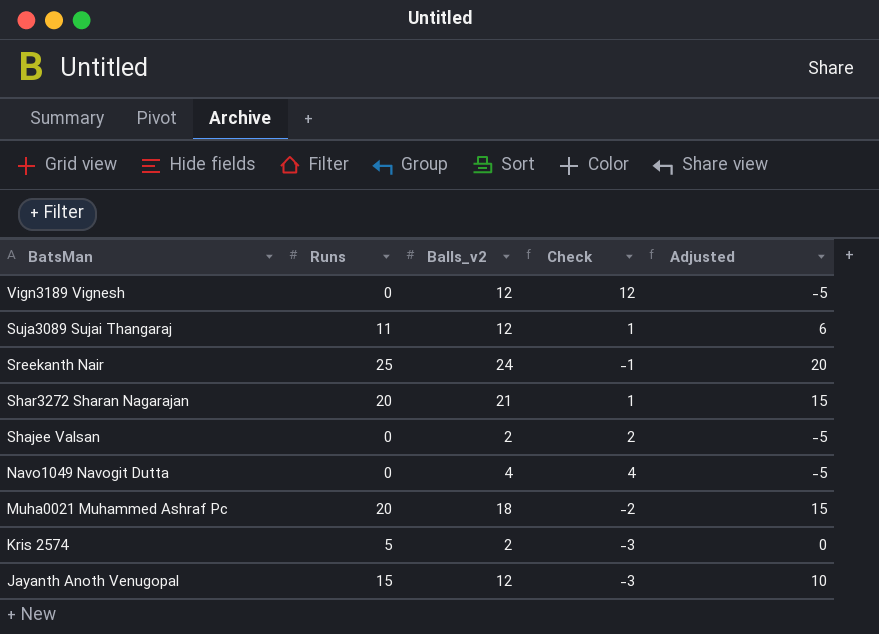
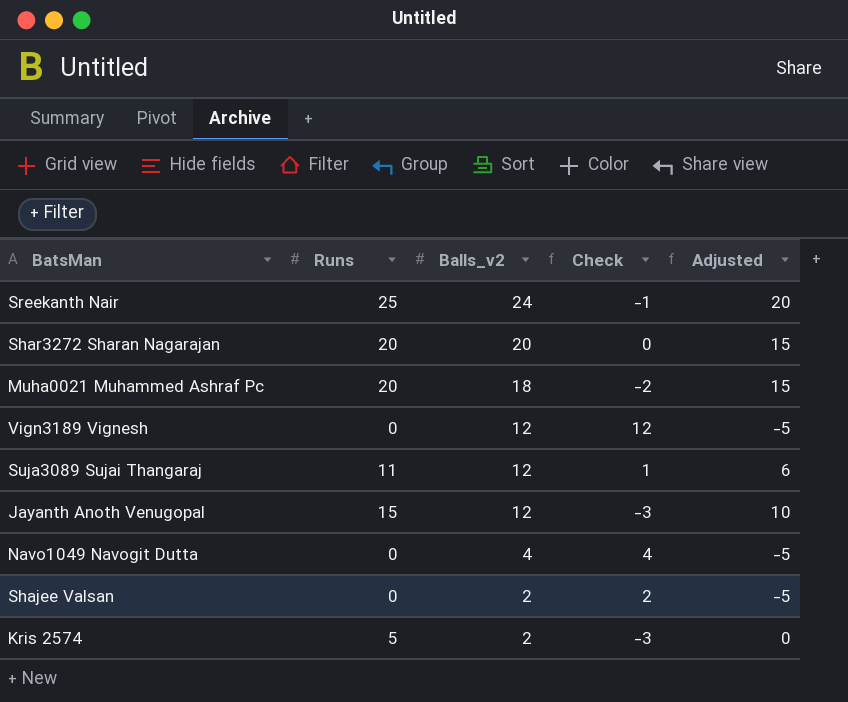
row order: BatsMan descending -> Balls_v2 descending
Shar3272 Sharan Nagarajan | Balls_v2: 21 -> 20
Shar3272 Sharan Nagarajan | Check: 1 -> 0

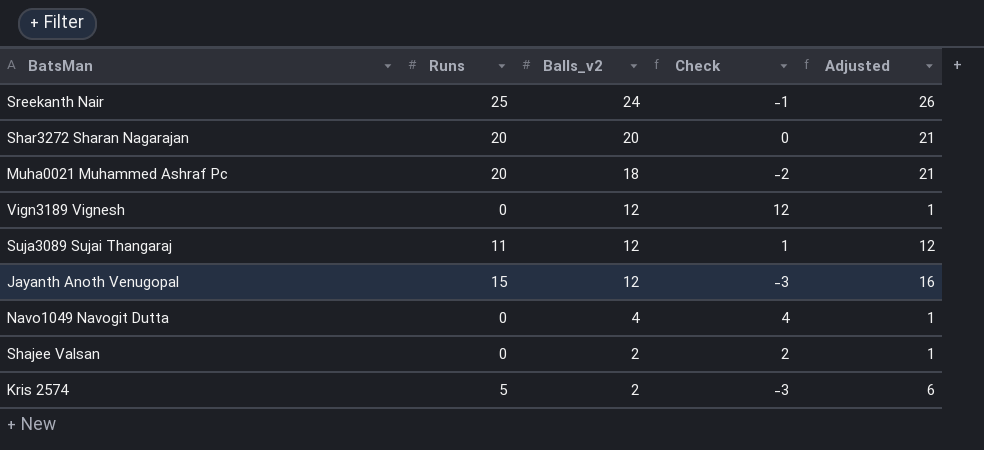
column Adjusted | formula: [Runs] - 5 -> [Runs] + 1

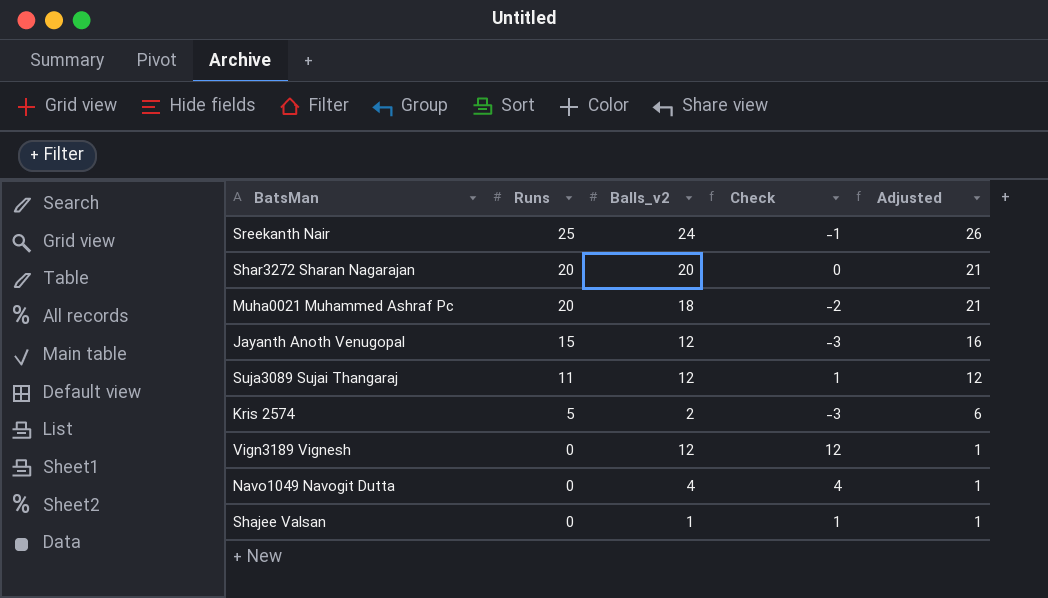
row order: Balls_v2 descending -> Runs descending
Shajee Valsan | Balls_v2: 2 -> 1
Shajee Valsan | Check: 2 -> 1

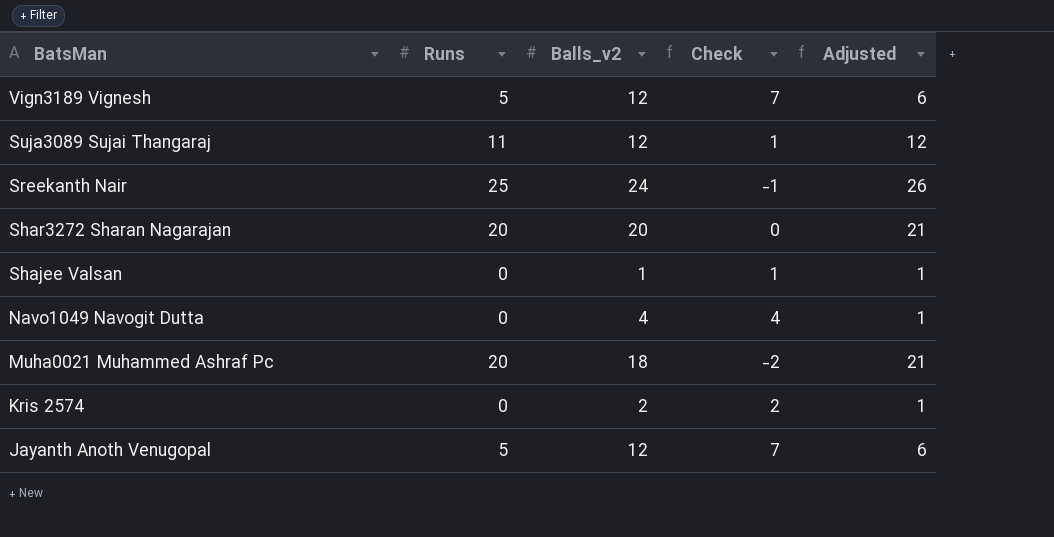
row order: Runs descending -> BatsMan descending
Vign3189 Vignesh | Runs: 0 -> 5
Vign3189 Vignesh | Check: 12 -> 7
Vign3189 Vignesh | Adjusted: 1 -> 6
Kris 2574 | Runs: 5 -> 0
Kris 2574 | Check: -3 -> 2
Kris 2574 | Adjusted: 6 -> 1
Jayanth Anoth Venugopal | Runs: 15 -> 5
Jayanth Anoth Venugopal | Check: -3 -> 7
Jayanth Anoth Venugopal | Adjusted: 16 -> 6

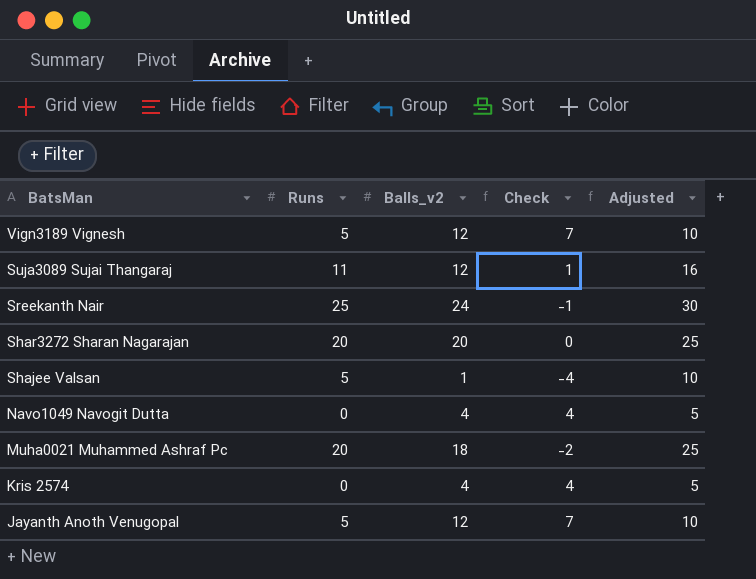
column Adjusted | formula: [Runs] + 1 -> [Runs] + 5
Shajee Valsan | Runs: 0 -> 5
Shajee Valsan | Check: 1 -> -4
Kris 2574 | Balls_v2: 2 -> 4
Kris 2574 | Check: 2 -> 4

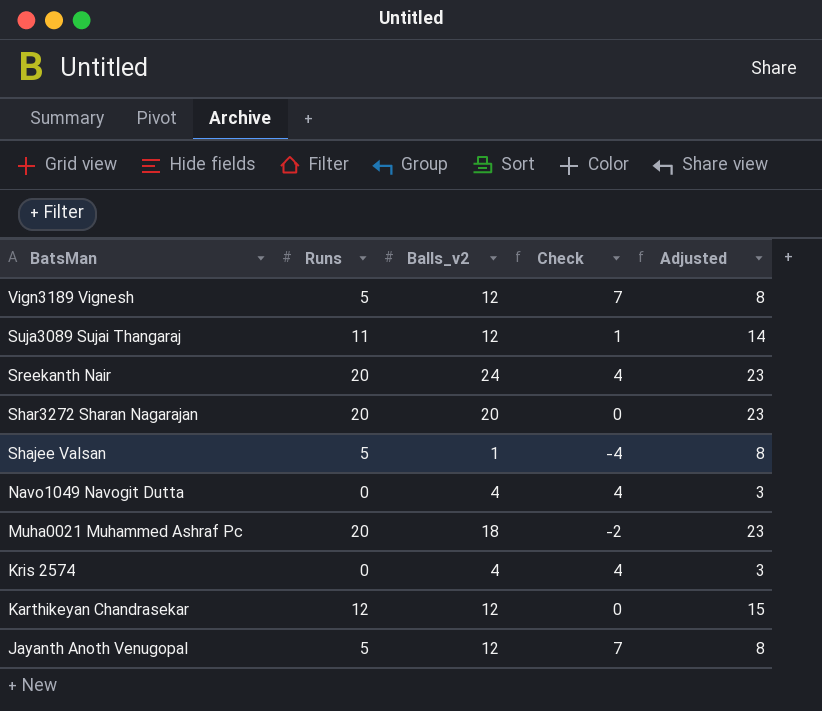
column Adjusted | formula: [Runs] + 5 -> [Runs] + 3
Sreekanth Nair | Runs: 25 -> 20
Sreekanth Nair | Check: -1 -> 4
row Karthikeyan Chandrasekar: none -> 12 | 12 | 0 | 15

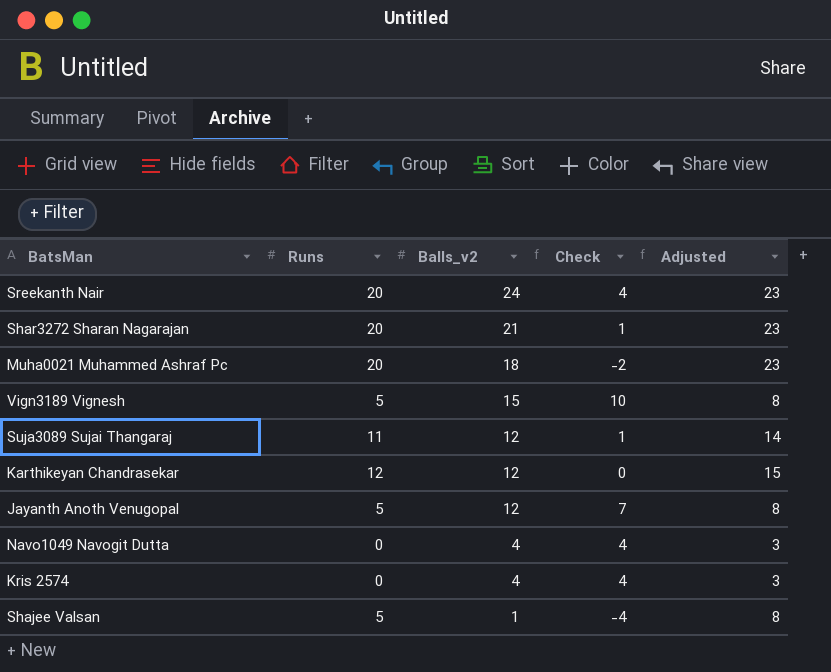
row order: BatsMan descending -> Balls_v2 descending
Shar3272 Sharan Nagarajan | Balls_v2: 20 -> 21
Shar3272 Sharan Nagarajan | Check: 0 -> 1
Vign3189 Vignesh | Balls_v2: 12 -> 15
Vign3189 Vignesh | Check: 7 -> 10

